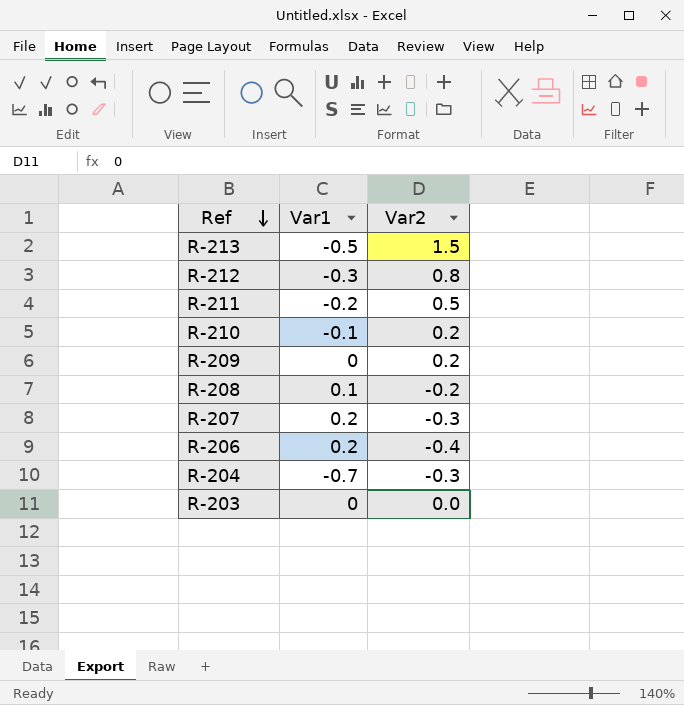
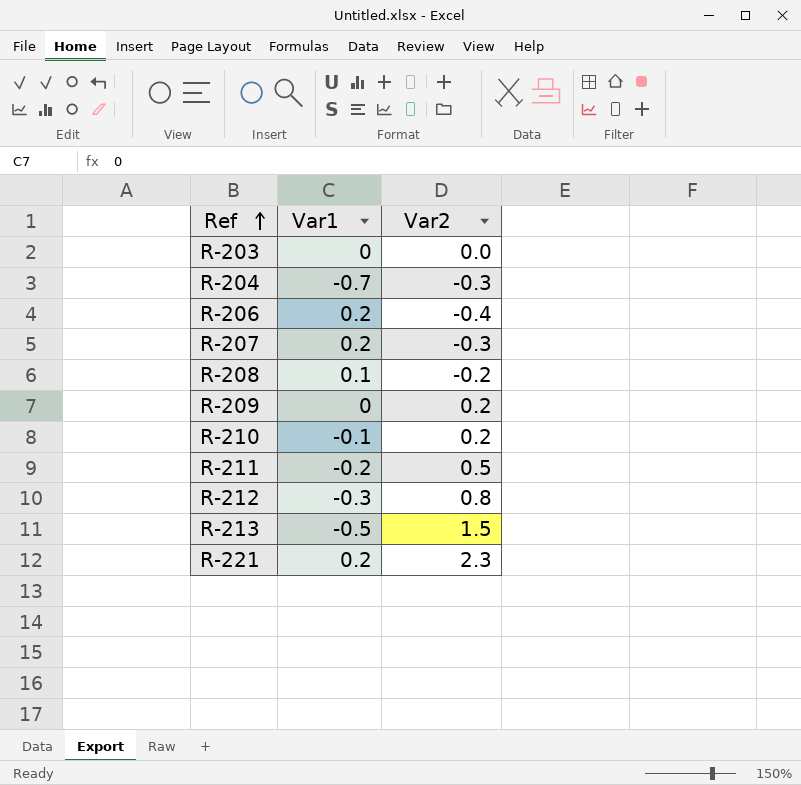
row order: Ref descending -> Ref ascending
row R-221: none -> 0.2 | 2.3

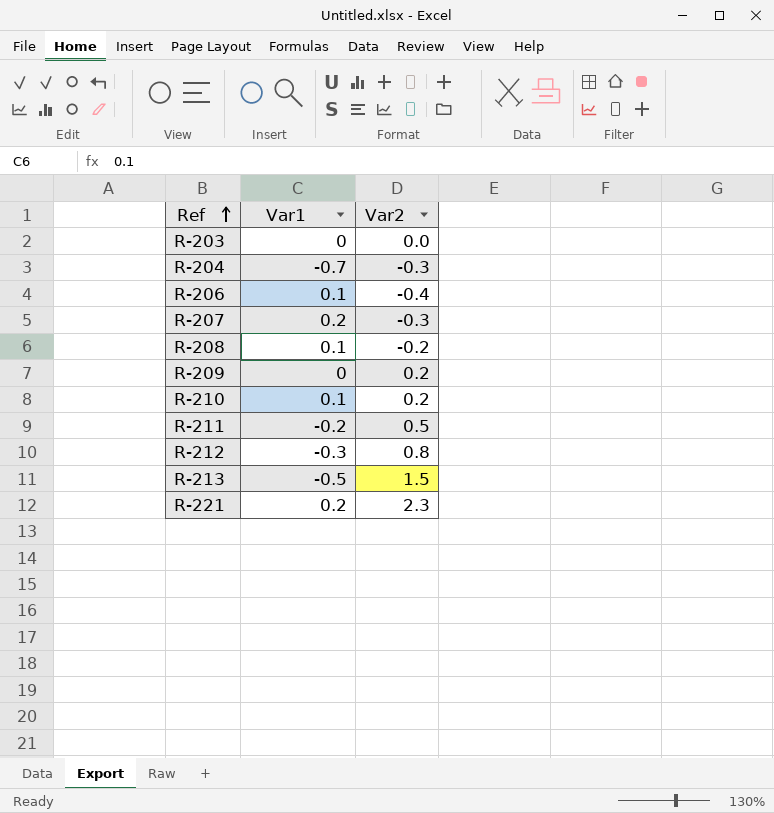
R-206 | Var1: 0.2 -> 0.1
R-210 | Var1: -0.1 -> 0.1

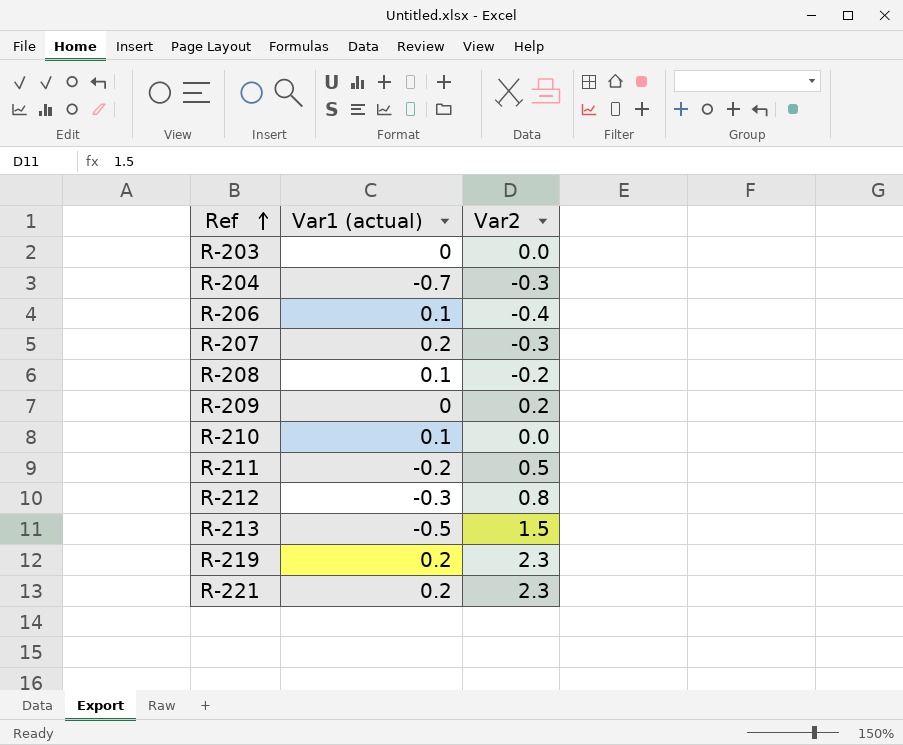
column name: Var1 -> Var1 (actual)
R-210 | Var2: 0.2 -> 0.0
row R-219: none -> 0.2 | 2.3

